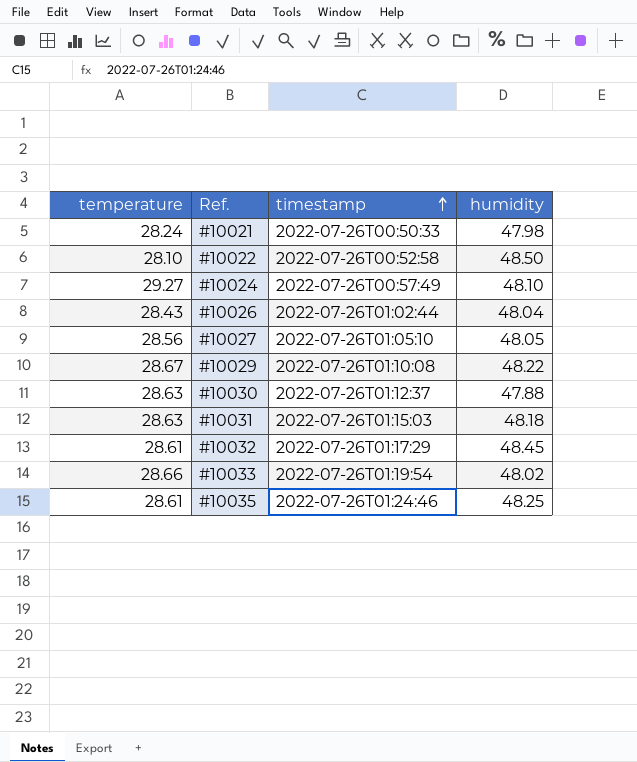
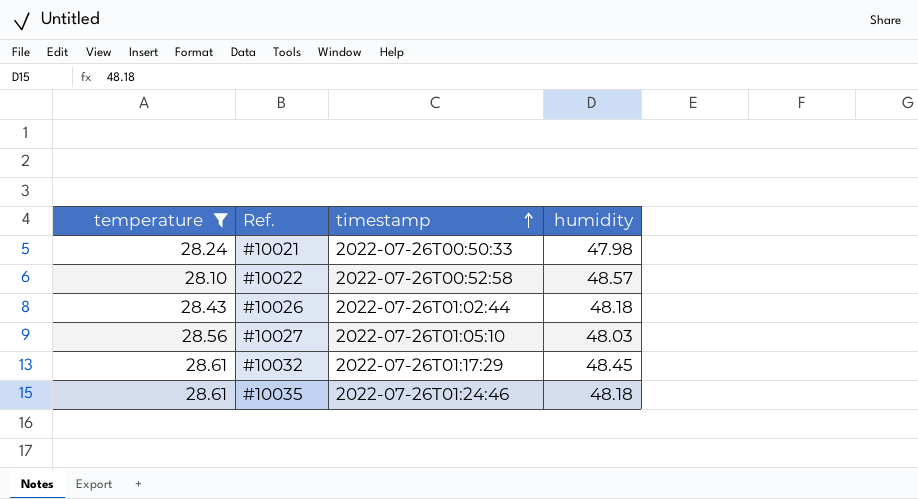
filter: none -> temperature <= 28.61
#10022 | humidity: 48.50 -> 48.57
#10026 | humidity: 48.04 -> 48.18
#10027 | humidity: 48.05 -> 48.03
#10035 | humidity: 48.25 -> 48.18

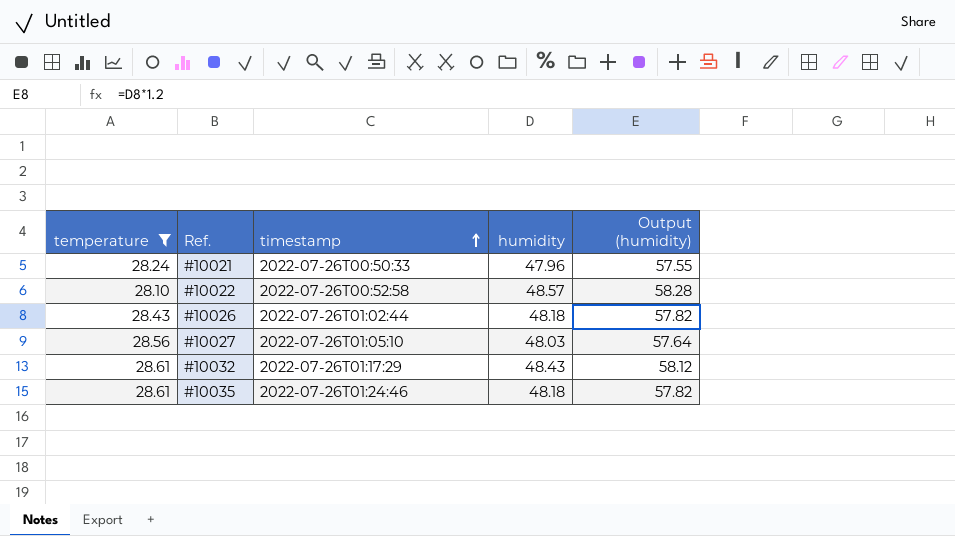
column Output (humidity) | formula: none -> [humidity] * 1.2
#10021 | humidity: 47.98 -> 47.96
#10032 | humidity: 48.45 -> 48.43

